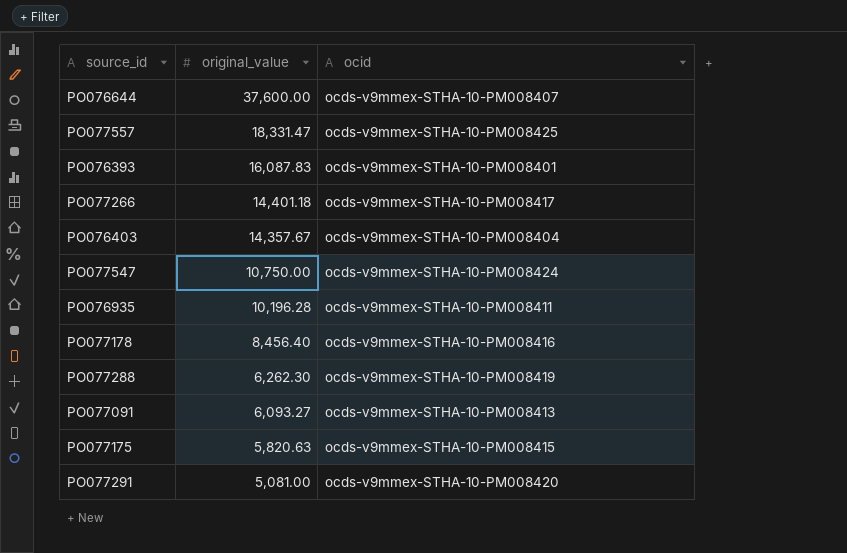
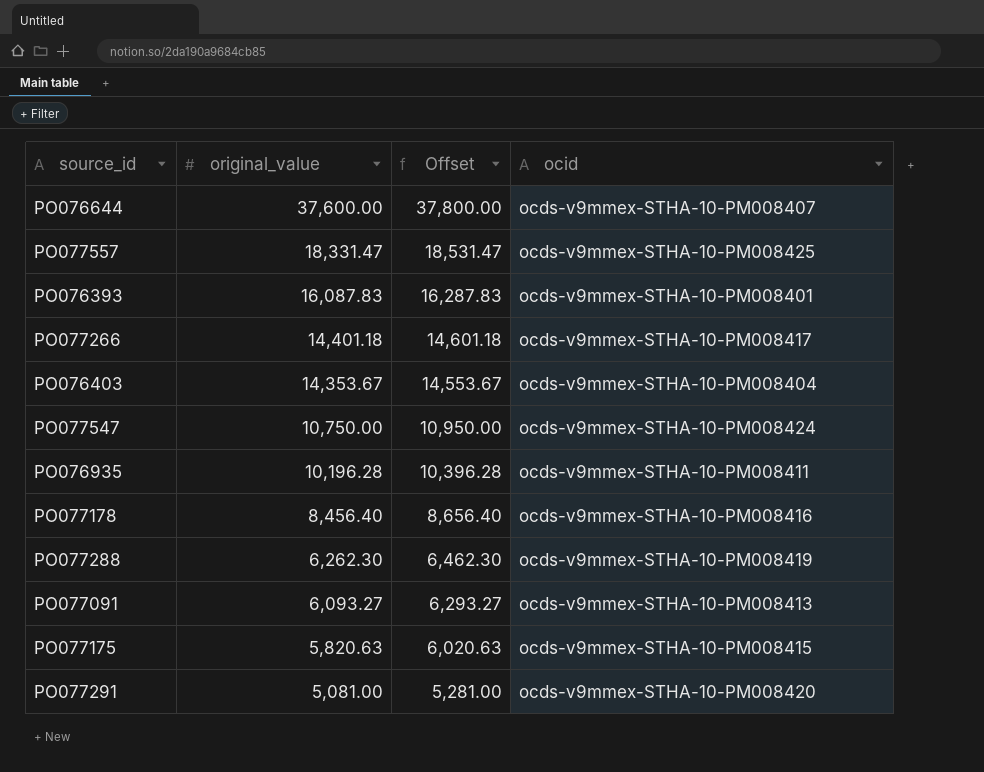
column Offset | formula: none -> [original_value] + 200
PO076403 | original_value: 14,357.67 -> 14,353.67

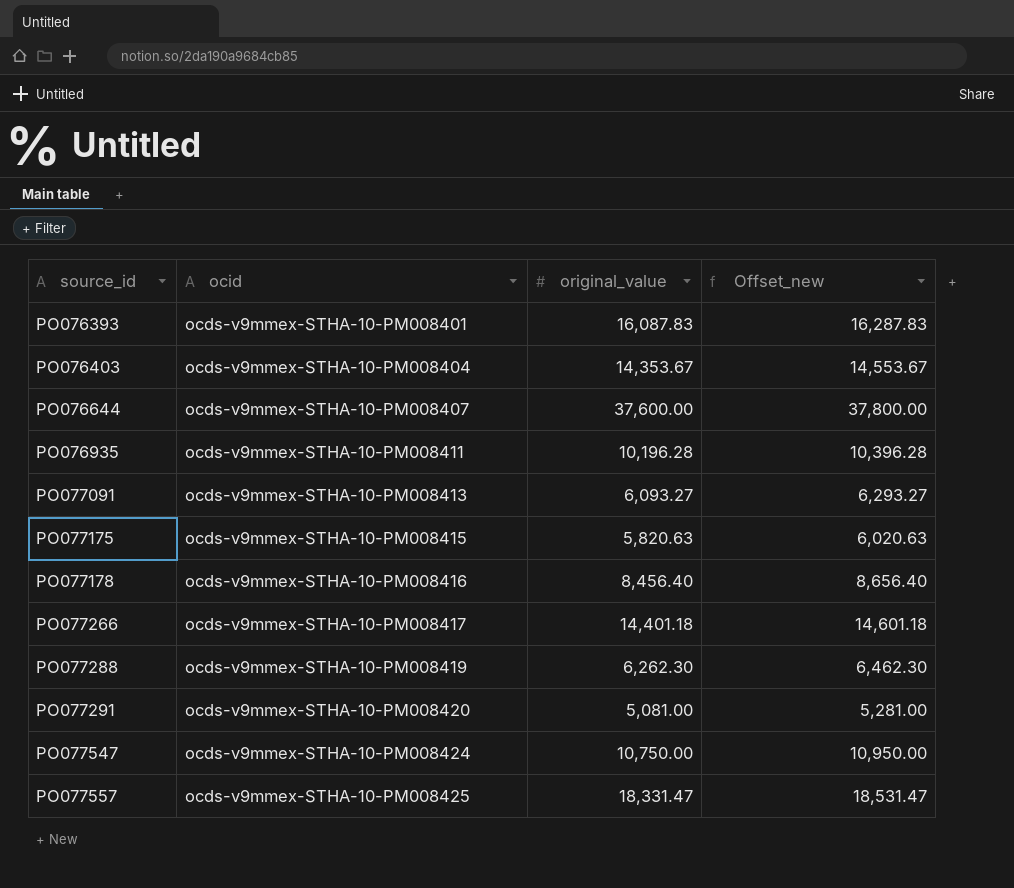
row order: original_value descending -> source_id ascending
column ocid | position: 4 -> 2
column name: Offset -> Offset_new

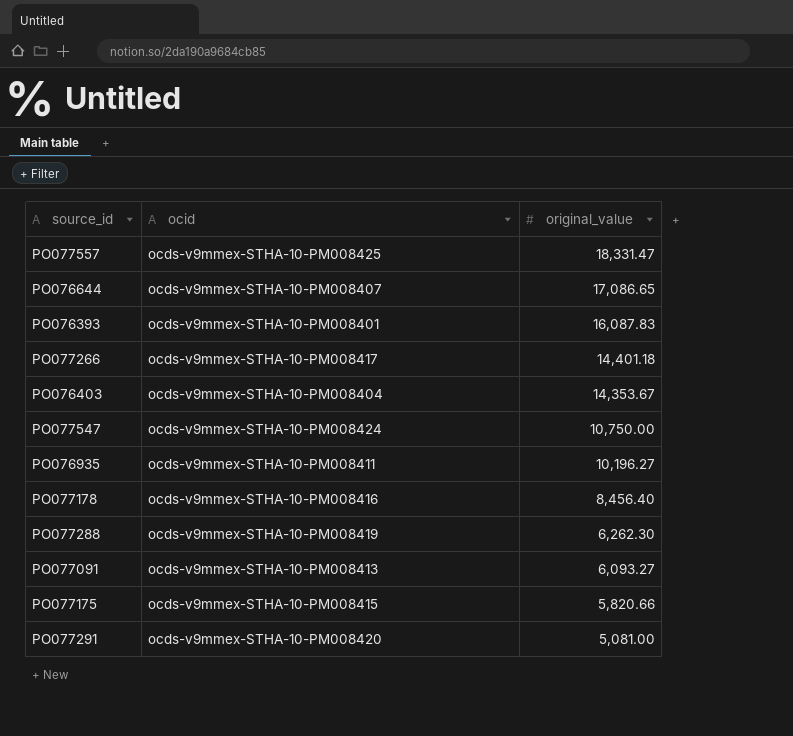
row order: source_id ascending -> original_value descending
column Offset_new | formula: [original_value] + 200 -> none
PO076644 | original_value: 37,600.00 -> 17,086.65
PO076935 | original_value: 10,196.28 -> 10,196.27
PO077175 | original_value: 5,820.63 -> 5,820.66

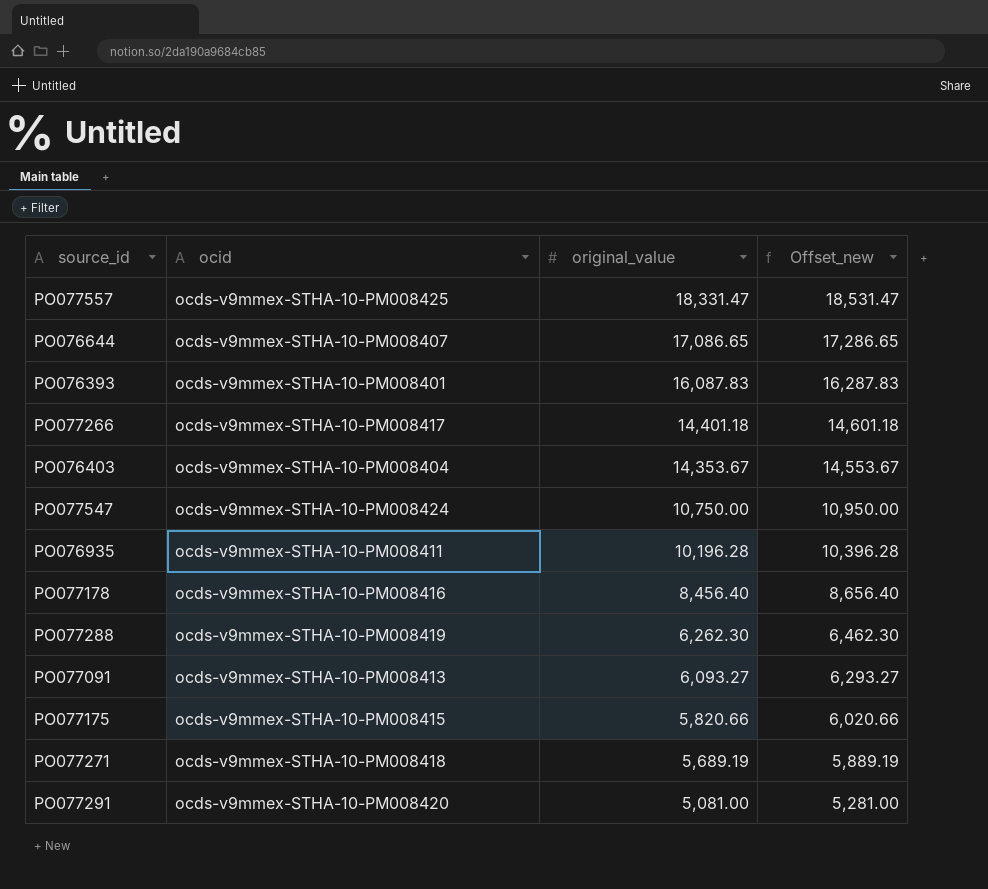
column Offset_new | formula: none -> [original_value] + 200
PO076935 | original_value: 10,196.27 -> 10,196.28
row PO077271: none -> ocds-v9mmex-STHA-10-PM008418 | 5,689.19 | 5,889.19

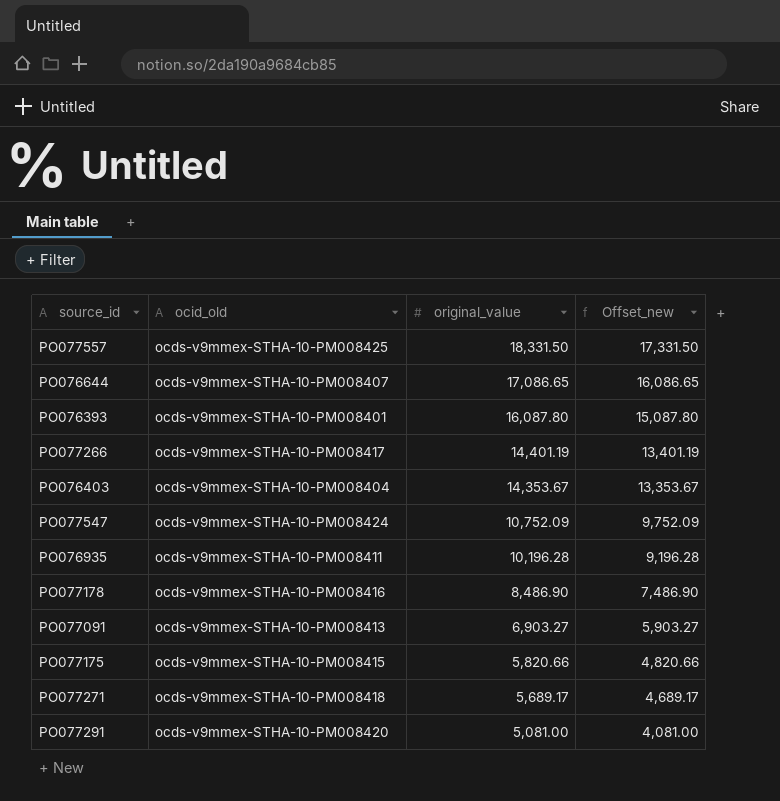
column name: ocid -> ocid_old
column Offset_new | formula: [original_value] + 200 -> [original_value] - 1000
row PO077288: ocds-v9mmex-STHA-10-PM008419 | 6,262.30 | 6,462.30 -> none
PO077557 | original_value: 18,331.47 -> 18,331.50
PO076393 | original_value: 16,087.83 -> 16,087.80
PO077266 | original_value: 14,401.18 -> 14,401.19
PO077547 | original_value: 10,750.00 -> 10,752.09
PO077178 | original_value: 8,456.40 -> 8,486.90
PO077091 | original_value: 6,093.27 -> 6,903.27
PO077271 | original_value: 5,689.19 -> 5,689.17

